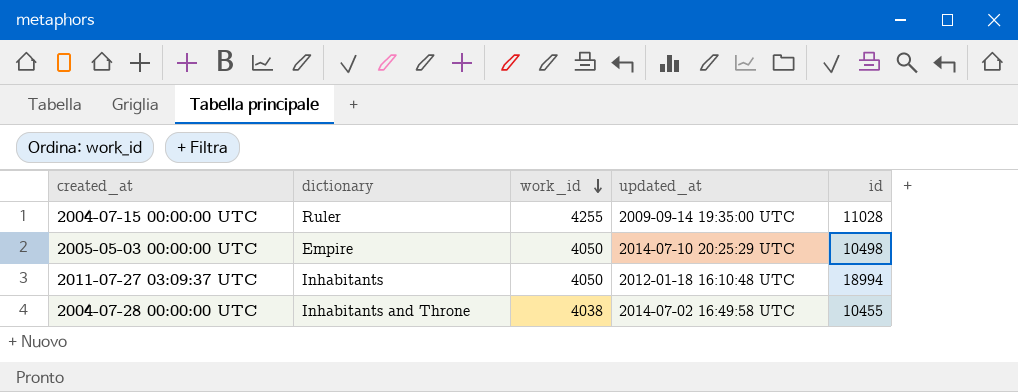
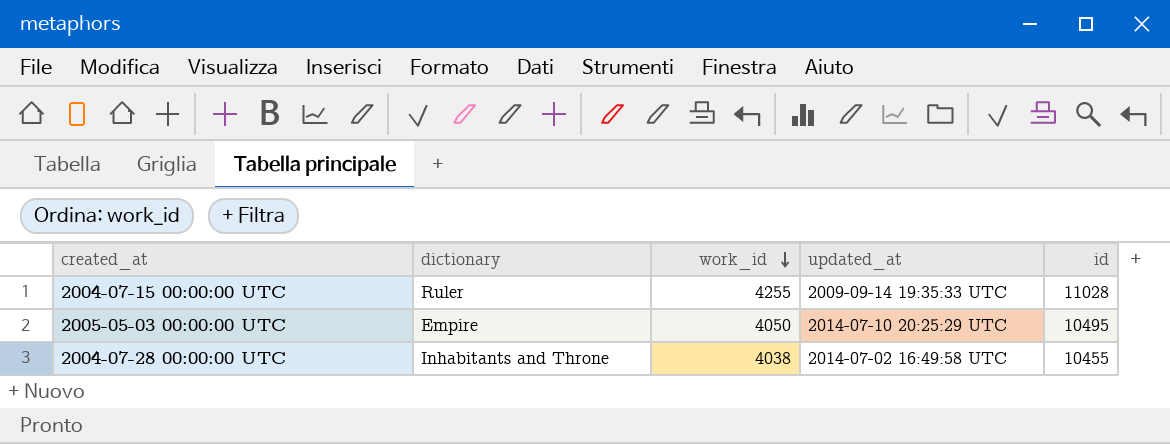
row 2011-07-27 03:09:37 UTC: Inhabitants | 4050 | 2012-01-18 16:10:48 UTC | 18994 -> none
2004-07-15 00:00:00 UTC | updated_at: 2009-09-14 19:35:00 UTC -> 2009-09-14 19:35:33 UTC
2005-05-03 00:00:00 UTC | id: 10498 -> 10495

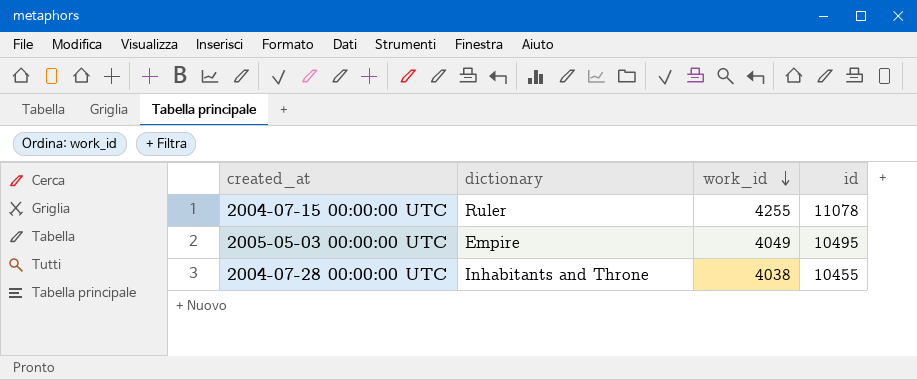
column updated_at | position: 4 -> none
2004-07-15 00:00:00 UTC | id: 11028 -> 11078
2005-05-03 00:00:00 UTC | work_id: 4050 -> 4049

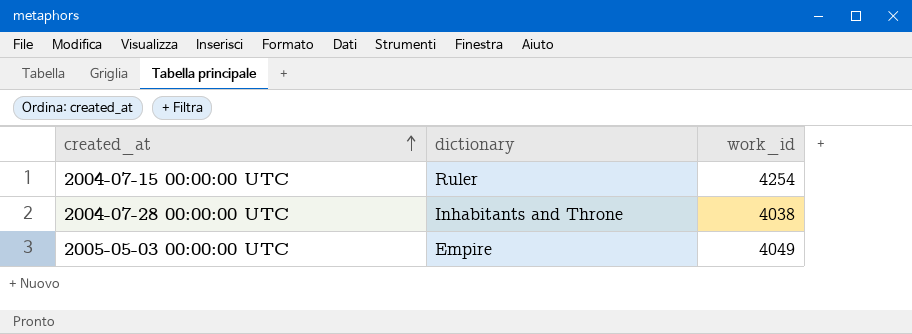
row order: work_id descending -> created_at ascending
column id | position: 4 -> none
2004-07-15 00:00:00 UTC | work_id: 4255 -> 4254

